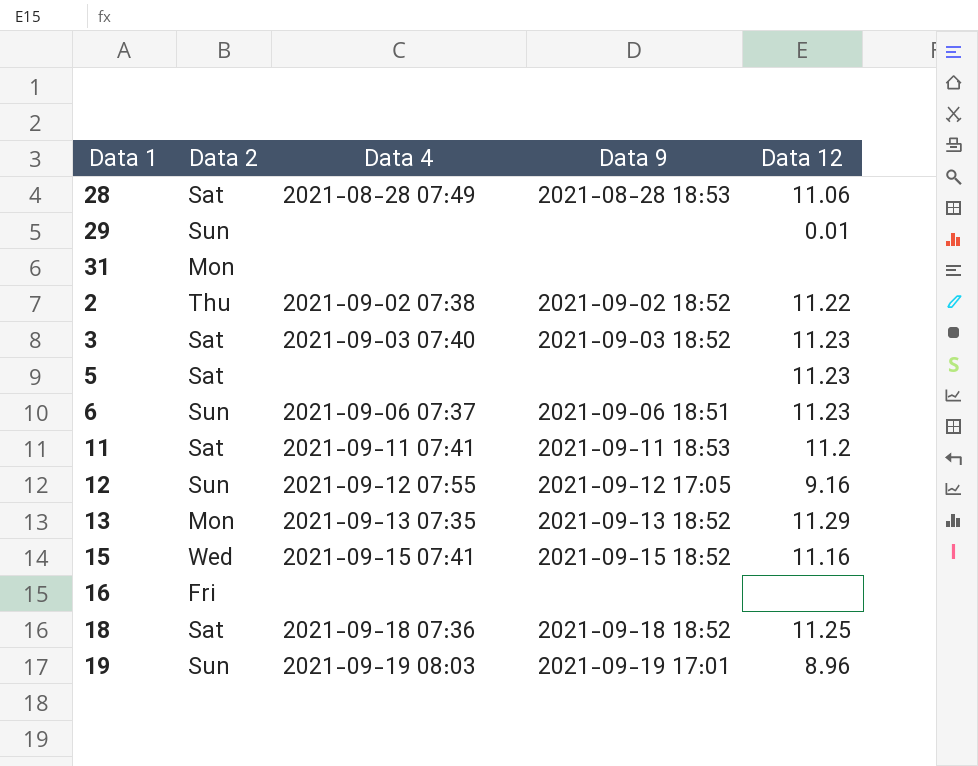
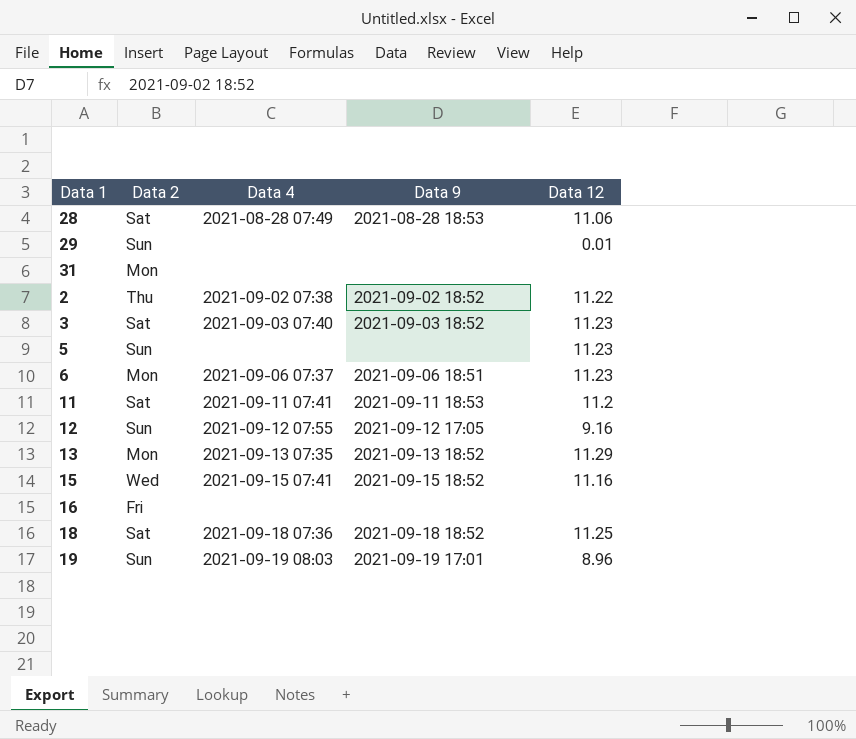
5 | Data 2: Sat -> Sun
6 | Data 2: Sun -> Mon

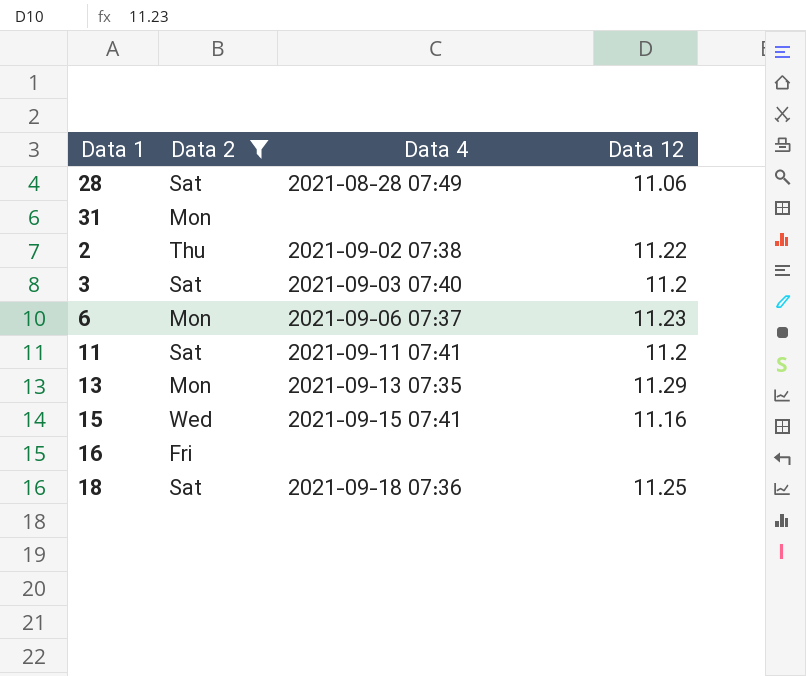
filter: none -> Data 2 != Sun
column Data 9 | position: 4 -> none
3 | Data 12: 11.23 -> 11.2

